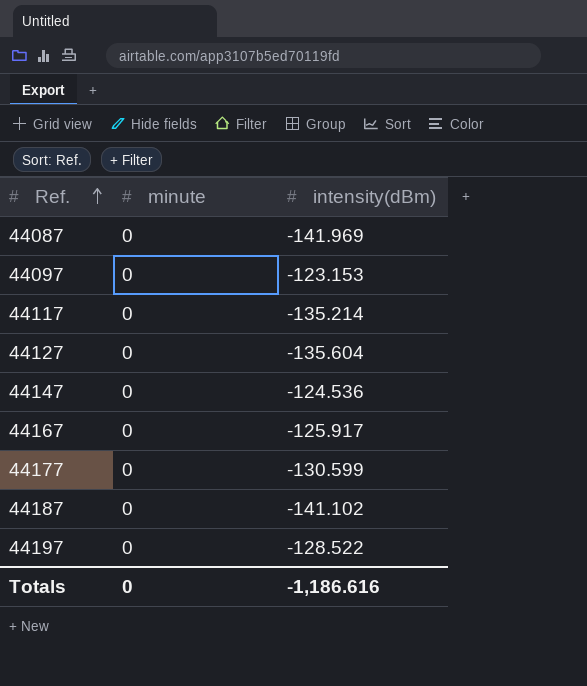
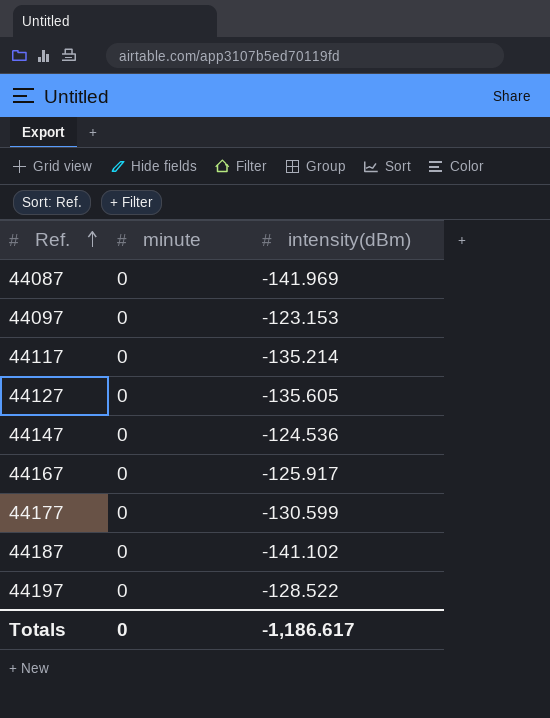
44127 | intensity(dBm): -135.604 -> -135.605
Totals | intensity(dBm): -1,186.616 -> -1,186.617

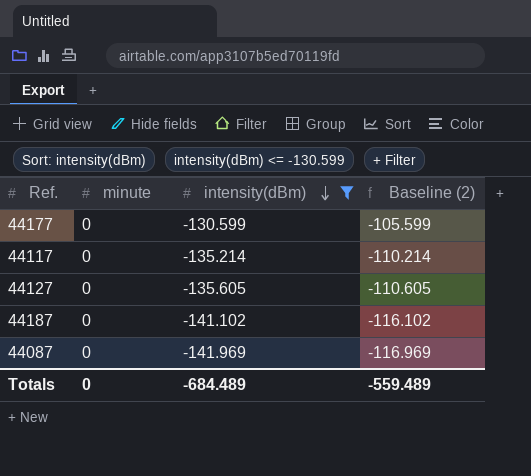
filter: none -> intensity(dBm) <= -130.599
row order: Ref. ascending -> intensity(dBm) descending
column Baseline (2) | formula: none -> [intensity(dBm)] + 25
Totals | intensity(dBm): -1,186.617 -> -684.489

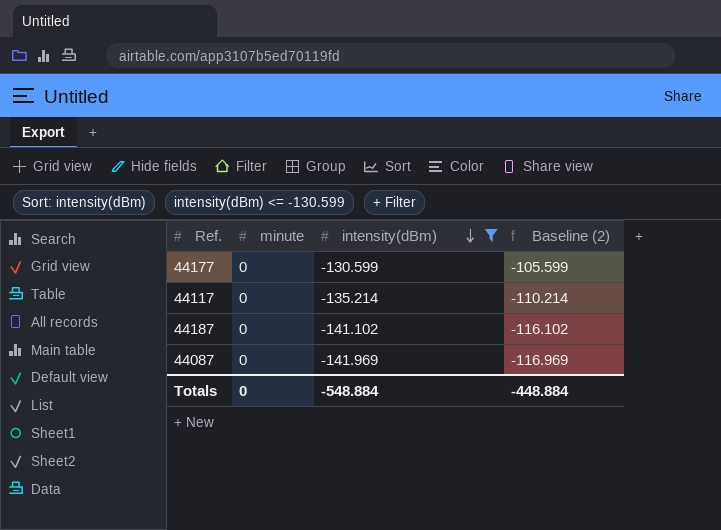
row 44127: 0 | -135.605 | -110.605 -> none
Totals | intensity(dBm): -684.489 -> -548.884
Totals | Baseline (2): -559.489 -> -448.884

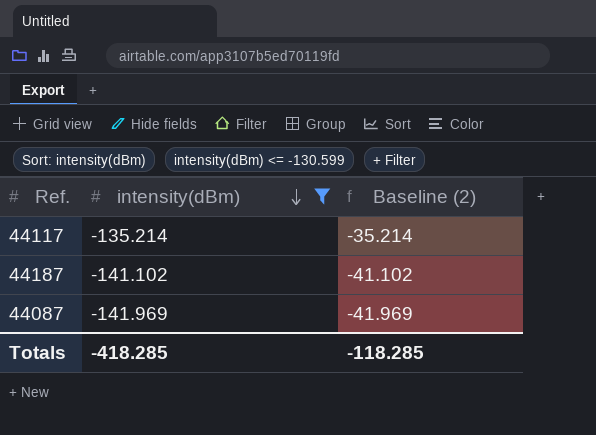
column minute | position: 2 -> none
column Baseline (2) | formula: [intensity(dBm)] + 25 -> [intensity(dBm)] + 100
row 44177: 0 | -130.599 | -105.599 -> none
Totals | intensity(dBm): -548.884 -> -418.285
Totals | Baseline (2): -448.884 -> -118.285

